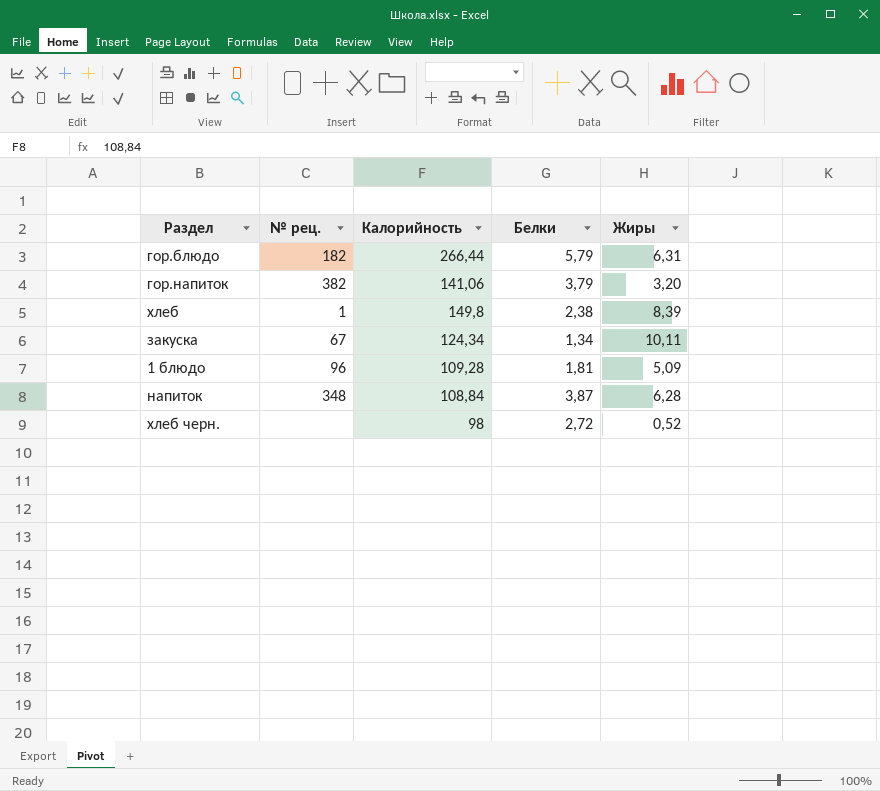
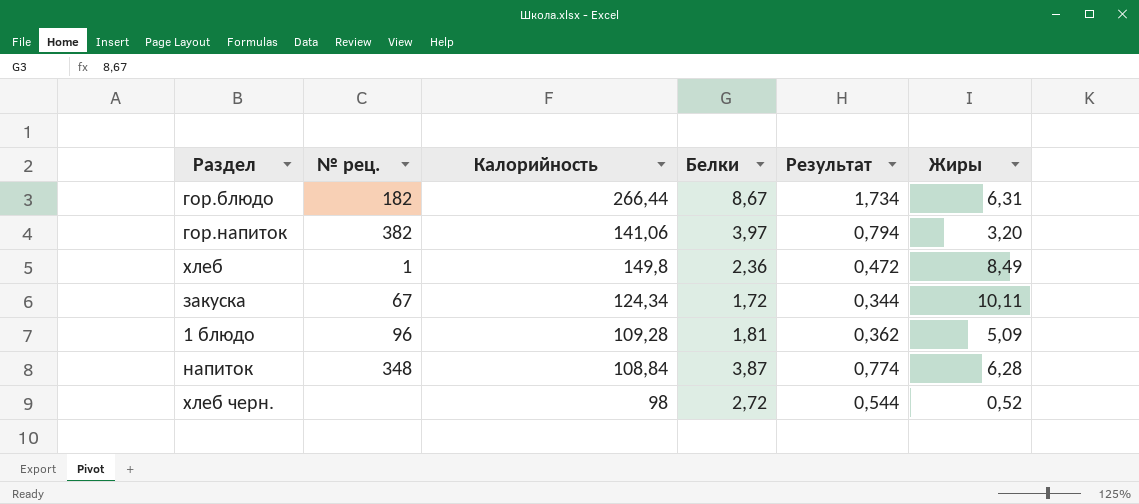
column Результат | formula: none -> [Белки] * 0,2
гор.блюдо | Белки: 5,79 -> 8,67
гор.напиток | Белки: 3,79 -> 3,97
хлеб | Белки: 2,38 -> 2,36
хлеб | Жиры: 8,39 -> 8,49
закуска | Белки: 1,34 -> 1,72

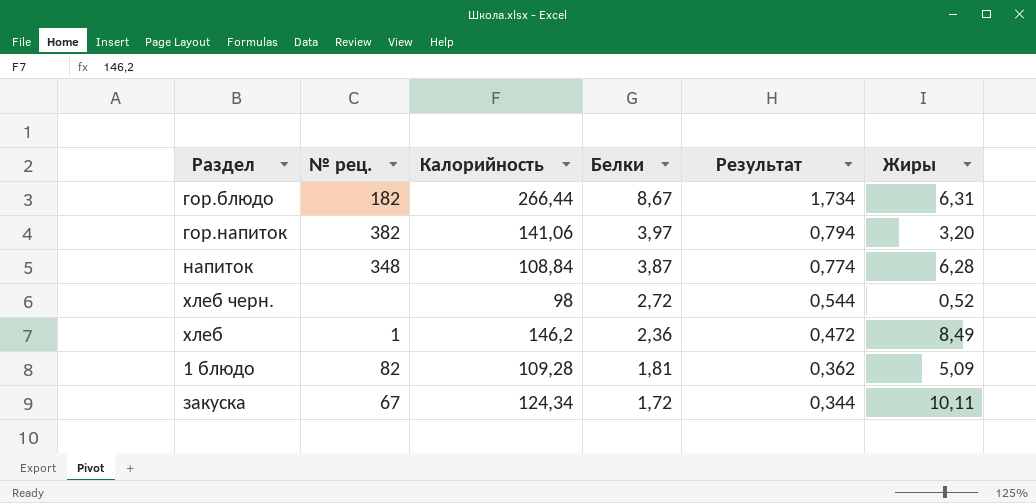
row order: none -> Белки descending
хлеб | Калорийность: 149,8 -> 146,2
1 блюдо | № рец.: 96 -> 82

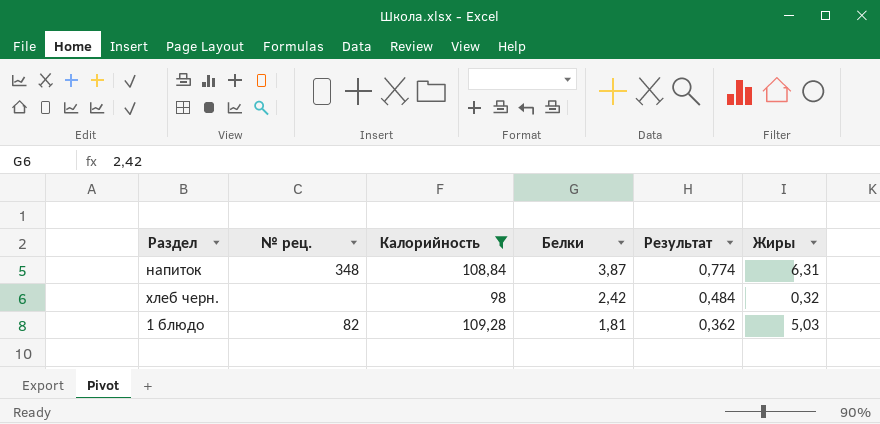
filter: none -> Калорийность <= 109,28
напиток | Жиры: 6,28 -> 6,31
хлеб черн. | Белки: 2,72 -> 2,42
хлеб черн. | Результат: 0,544 -> 0,484
хлеб черн. | Жиры: 0,52 -> 0,32
1 блюдо | Жиры: 5,09 -> 5,03

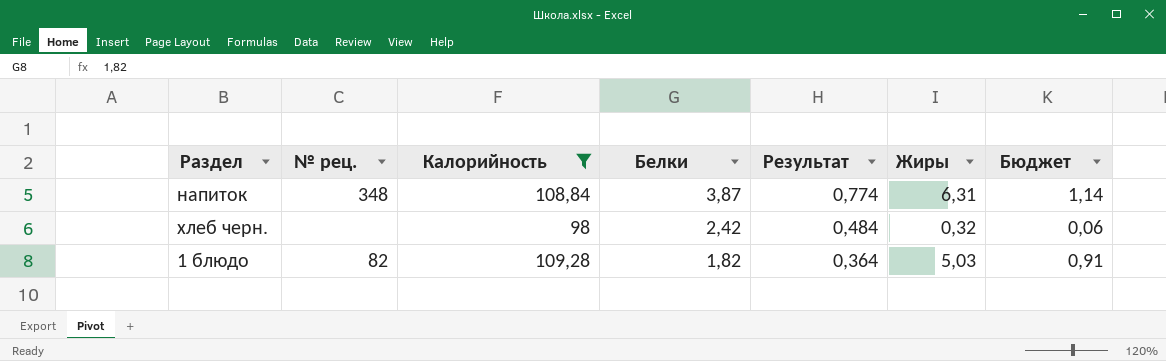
column Бюджет | formula: none -> [Жиры] * 0,18
1 блюдо | Белки: 1,81 -> 1,82
1 блюдо | Результат: 0,362 -> 0,364

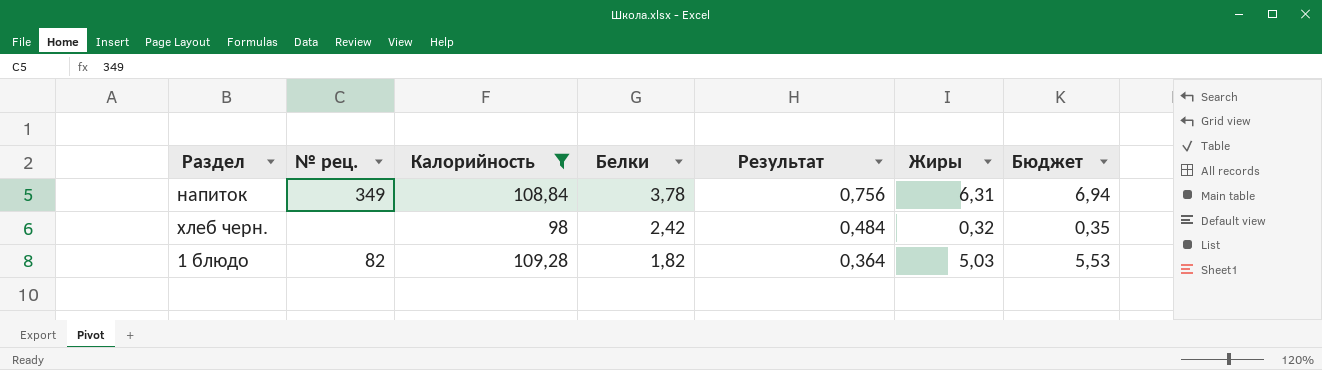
column Бюджет | formula: [Жиры] * 0,18 -> [Жиры] * 1,1
напиток | № рец.: 348 -> 349
напиток | Белки: 3,87 -> 3,78
напиток | Результат: 0,774 -> 0,756

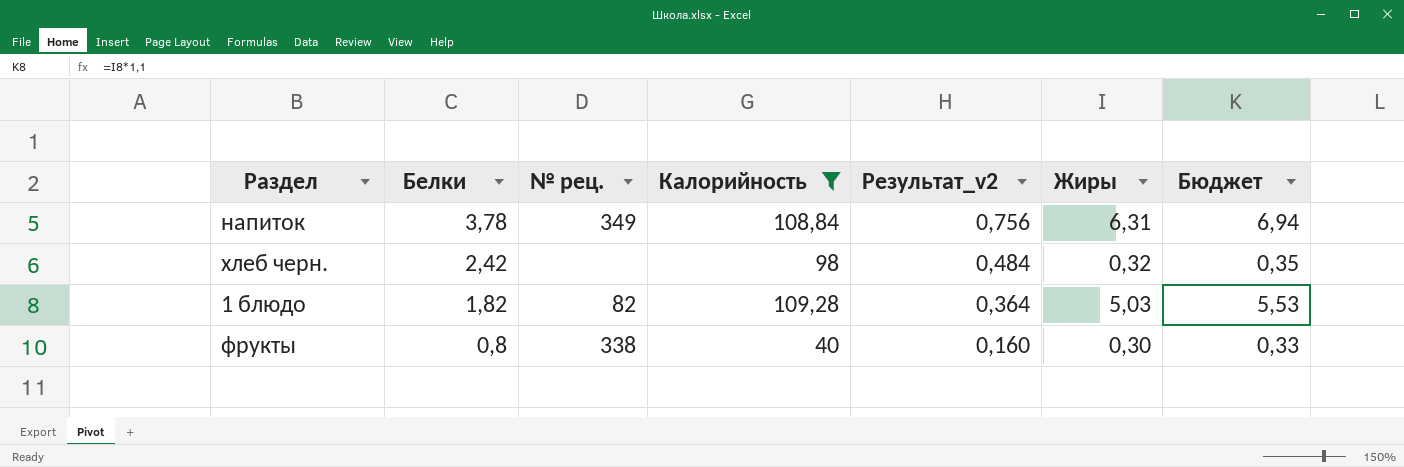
column Белки | position: 4 -> 2
column name: Результат -> Результат_v2
row фрукты: none -> 0,8 | 338 | 40 | 0,160 | 0,30 | 0,33

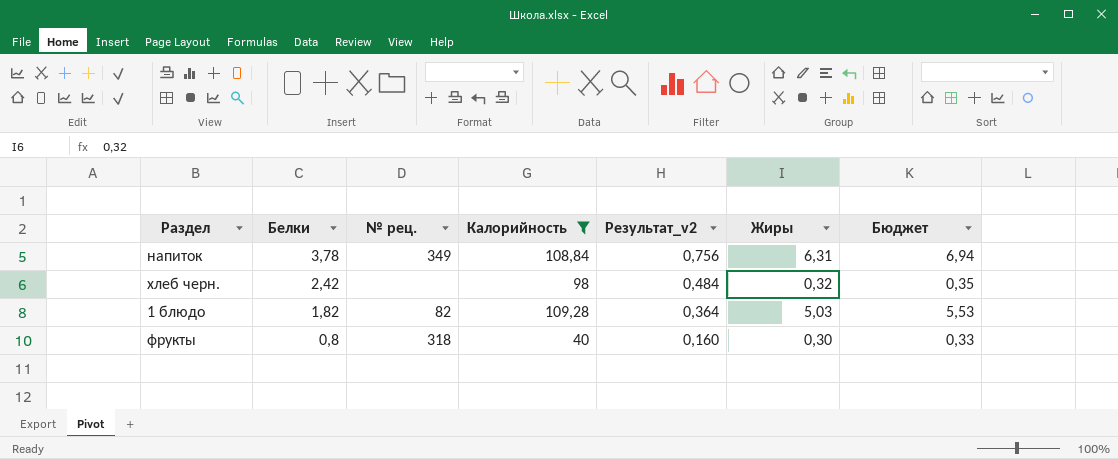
фрукты | № рец.: 338 -> 318

